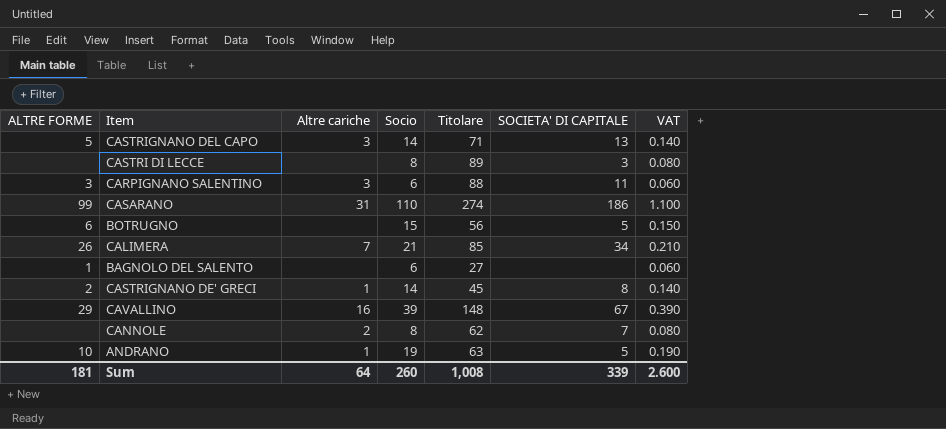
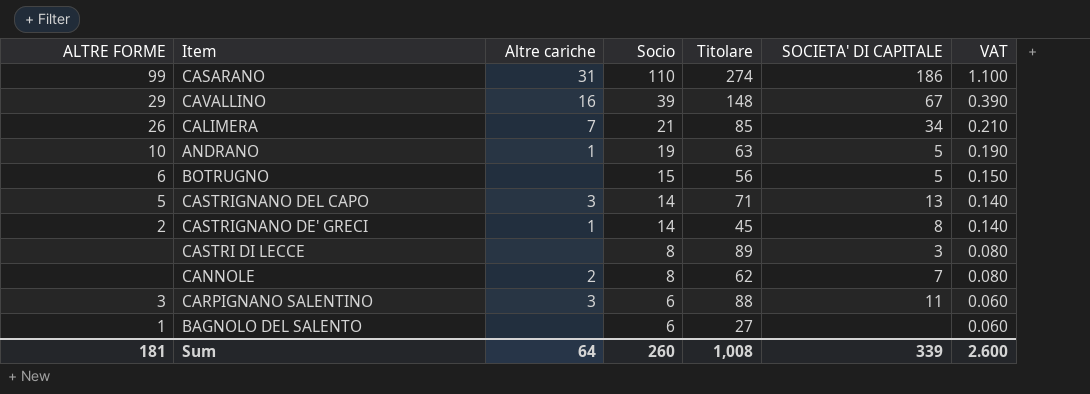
row order: none -> Socio descending

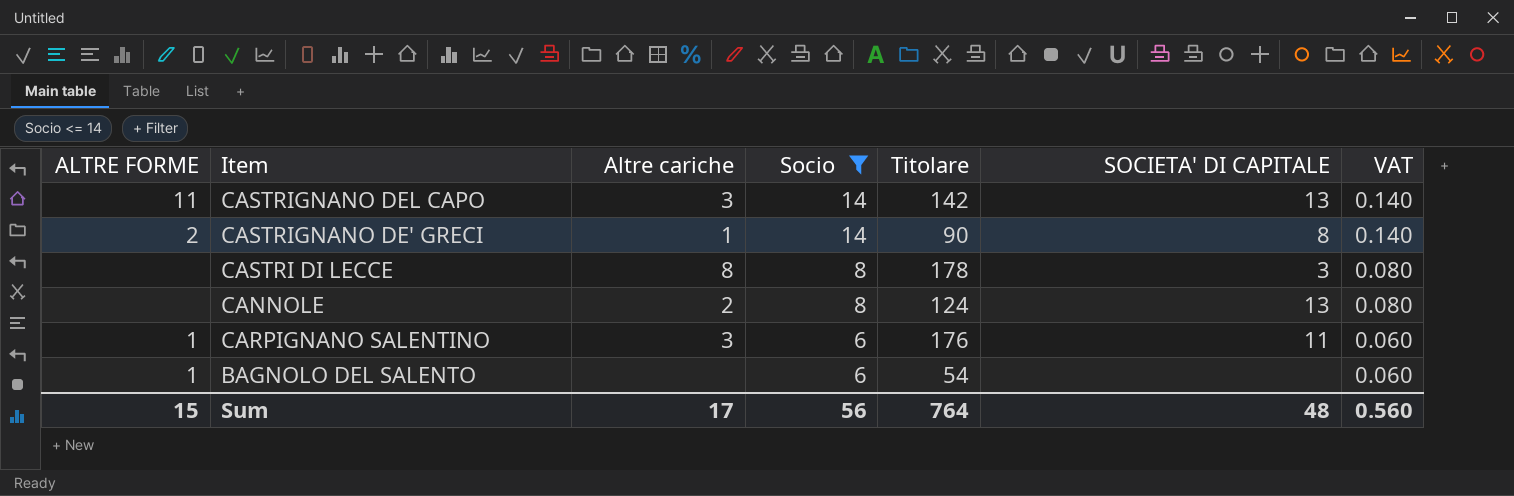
filter: none -> Socio <= 14
CASTRIGNANO DEL CAPO | ALTRE FORME: 5 -> 11
CASTRIGNANO DEL CAPO | Titolare: 71 -> 142
CASTRIGNANO DE' GRECI | Titolare: 45 -> 90
CASTRI DI LECCE | Altre cariche: none -> 8
CASTRI DI LECCE | Titolare: 89 -> 178
CANNOLE | Titolare: 62 -> 124
CANNOLE | SOCIETA' DI CAPITALE: 7 -> 13
CARPIGNANO SALENTINO | ALTRE FORME: 3 -> 1
CARPIGNANO SALENTINO | Titolare: 88 -> 176
BAGNOLO DEL SALENTO | Titolare: 27 -> 54
Sum | ALTRE FORME: 181 -> 15
Sum | Altre cariche: 64 -> 17
Sum | Socio: 260 -> 56
Sum | Titolare: 1,008 -> 764
Sum | SOCIETA' DI CAPITALE: 339 -> 48
Sum | VAT: 2.600 -> 0.560

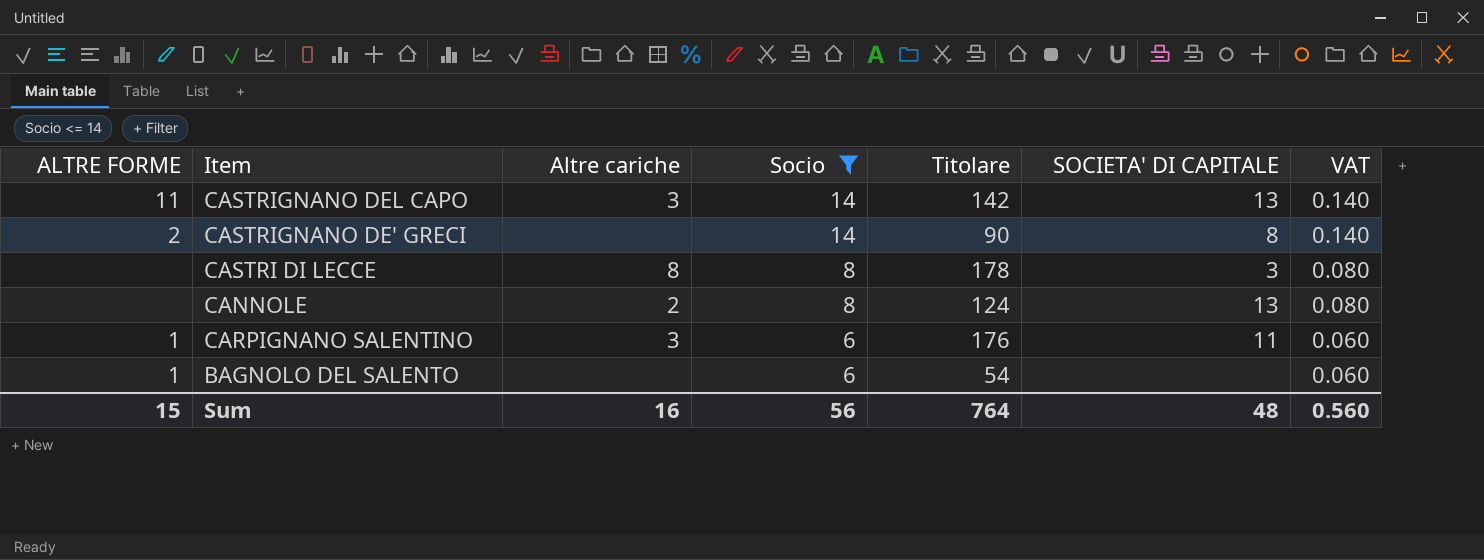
CASTRIGNANO DE' GRECI | Altre cariche: 1 -> none
Sum | Altre cariche: 17 -> 16

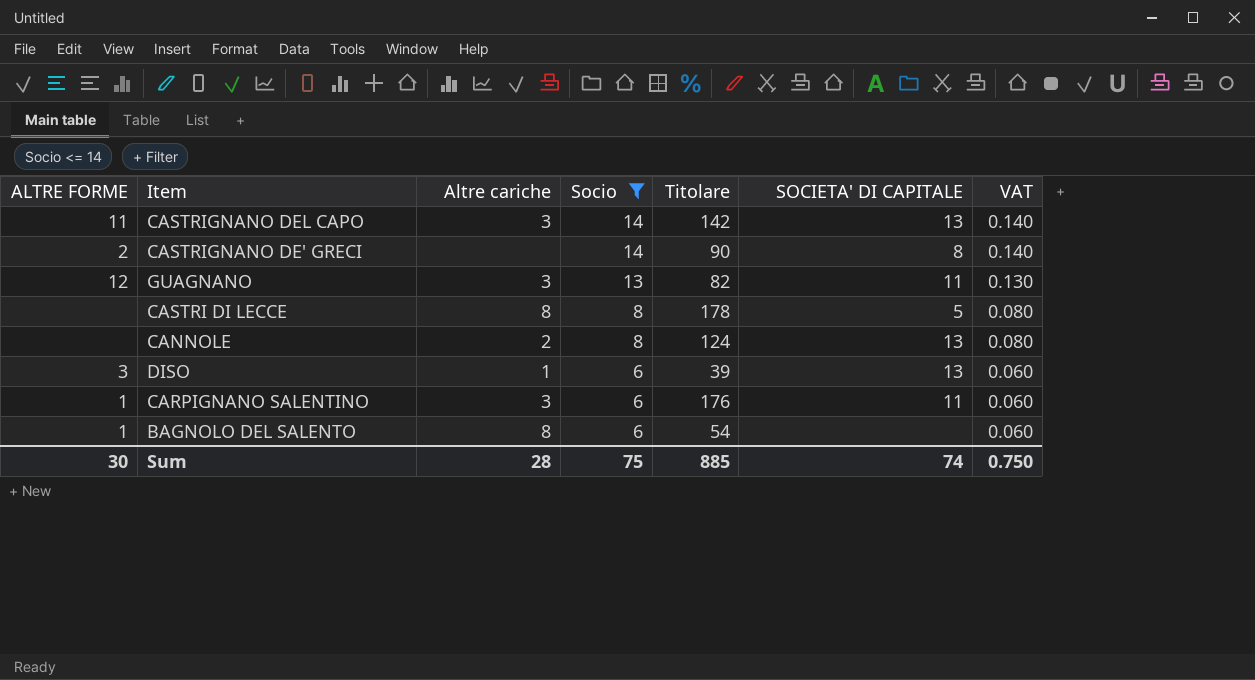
row GUAGNANO: none -> 12 | 3 | 13 | 82 | 11 | 0.130
CASTRI DI LECCE | SOCIETA' DI CAPITALE: 3 -> 5
row DISO: none -> 3 | 1 | 6 | 39 | 13 | 0.060
BAGNOLO DEL SALENTO | Altre cariche: none -> 8
Sum | ALTRE FORME: 15 -> 30
Sum | Altre cariche: 16 -> 28
Sum | Socio: 56 -> 75
Sum | Titolare: 764 -> 885
Sum | SOCIETA' DI CAPITALE: 48 -> 74
Sum | VAT: 0.560 -> 0.750

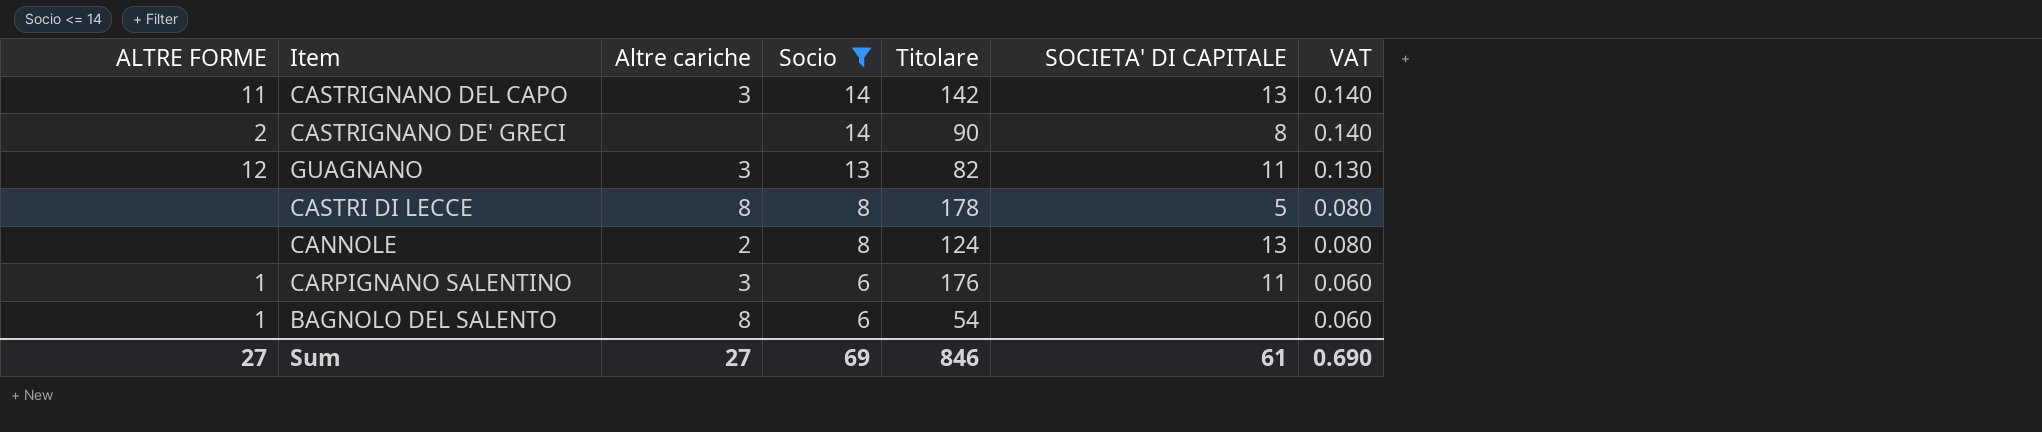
row DISO: 3 | 1 | 6 | 39 | 13 | 0.060 -> none
Sum | ALTRE FORME: 30 -> 27
Sum | Altre cariche: 28 -> 27
Sum | Socio: 75 -> 69
Sum | Titolare: 885 -> 846
Sum | SOCIETA' DI CAPITALE: 74 -> 61
Sum | VAT: 0.750 -> 0.690

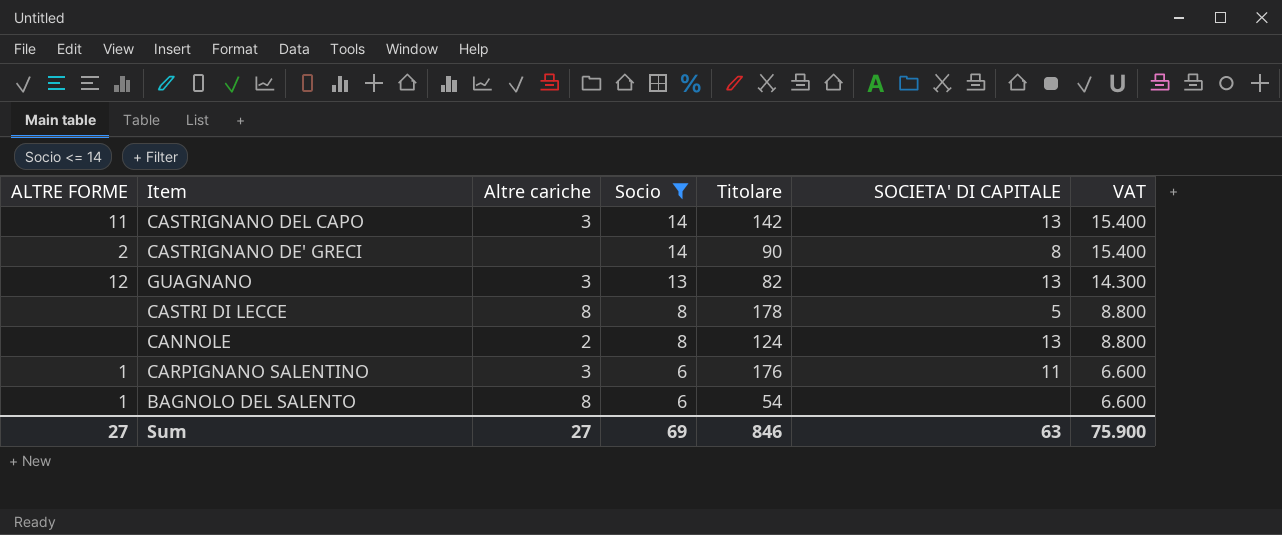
column VAT | formula: [Socio] * 0.01 -> [Socio] * 1.1
GUAGNANO | SOCIETA' DI CAPITALE: 11 -> 13
Sum | SOCIETA' DI CAPITALE: 61 -> 63
Sum | VAT: 0.690 -> 75.900

